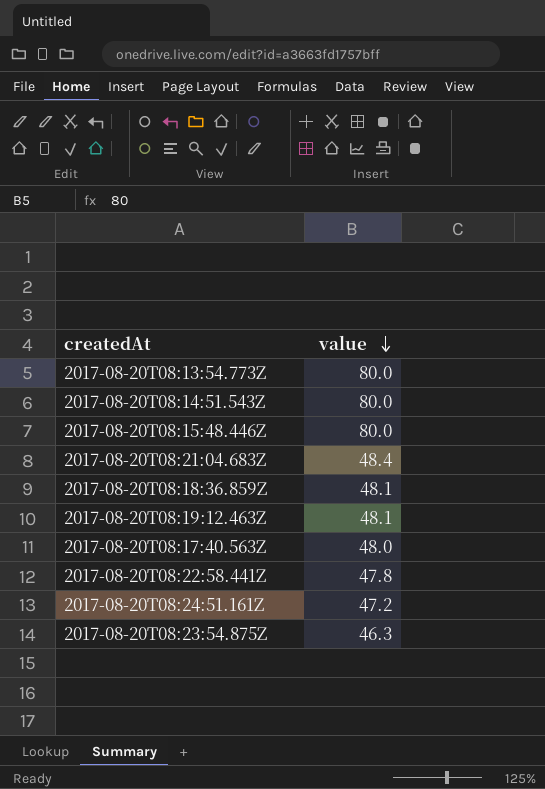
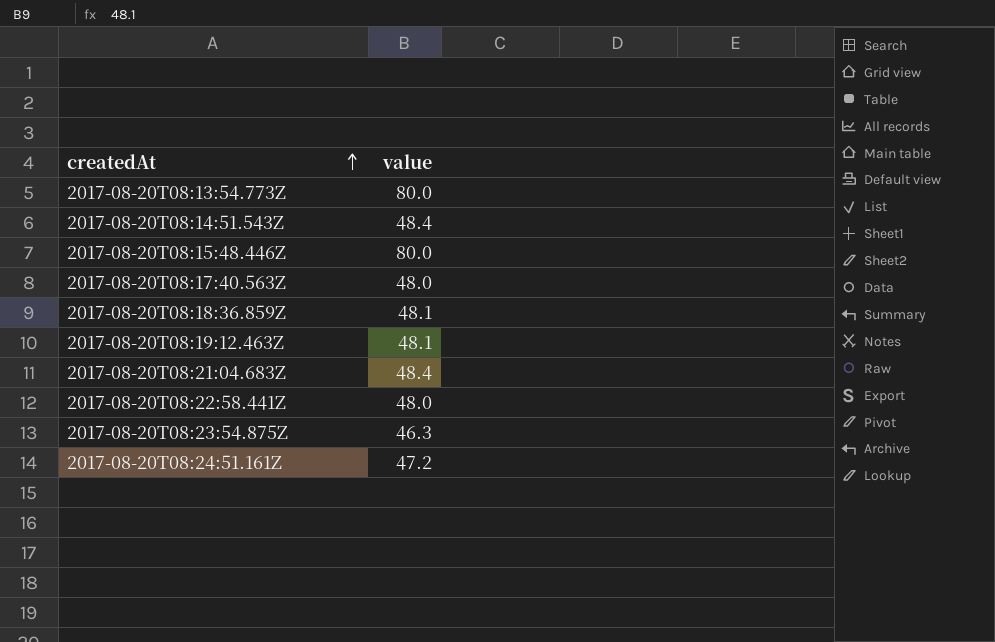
row order: value descending -> createdAt ascending
2017-08-20T08:14:51.543Z | value: 80.0 -> 48.4
2017-08-20T08:22:58.441Z | value: 47.8 -> 48.0

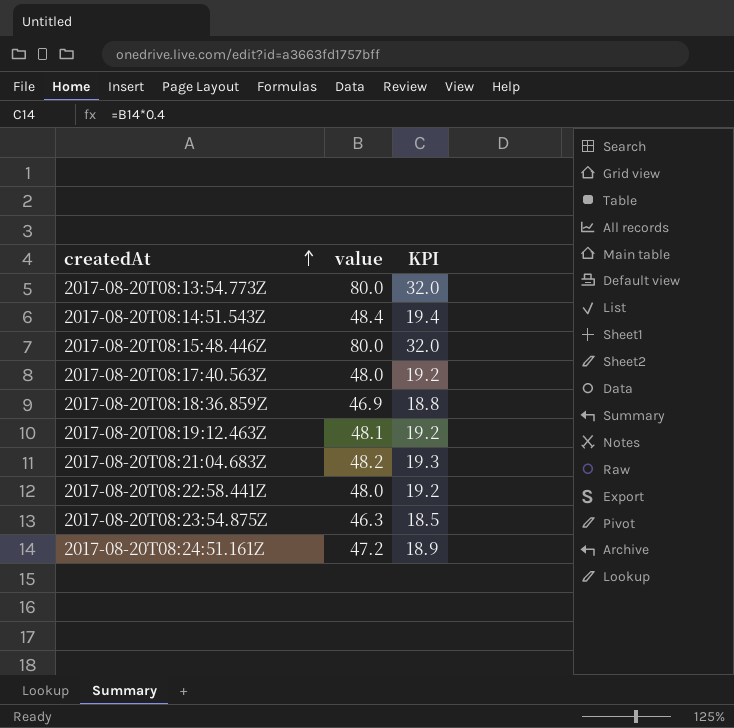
column KPI | formula: none -> [value] * 0.4
2017-08-20T08:18:36.859Z | value: 48.1 -> 46.9
2017-08-20T08:21:04.683Z | value: 48.4 -> 48.2

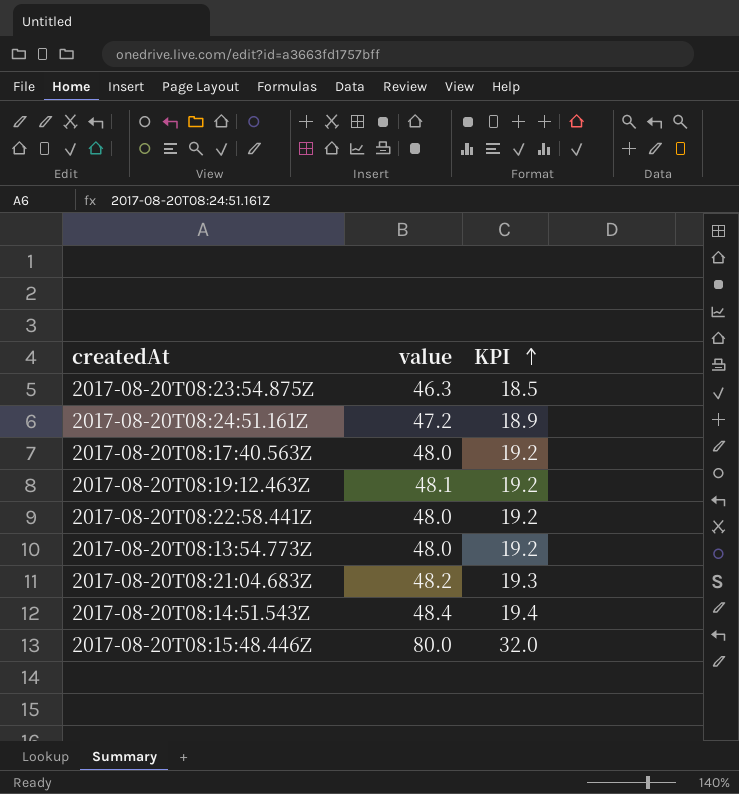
row order: createdAt ascending -> KPI ascending
row 2017-08-20T08:18:36.859Z: 46.9 | 18.8 -> none
2017-08-20T08:13:54.773Z | value: 80.0 -> 48.0
2017-08-20T08:13:54.773Z | KPI: 32.0 -> 19.2

